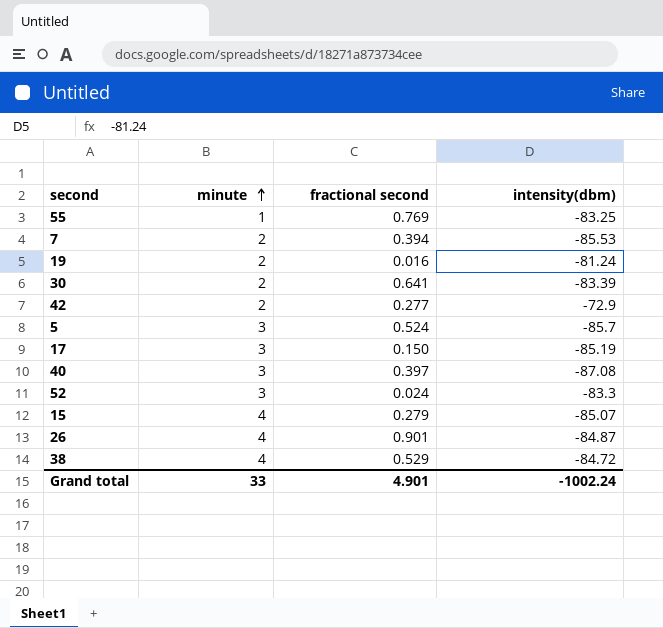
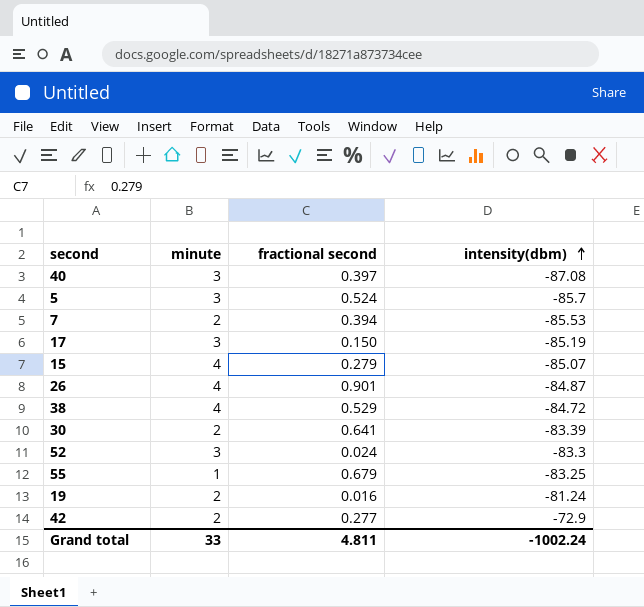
row order: minute ascending -> intensity(dbm) ascending
55 | fractional second: 0.769 -> 0.679
Grand total | fractional second: 4.901 -> 4.811

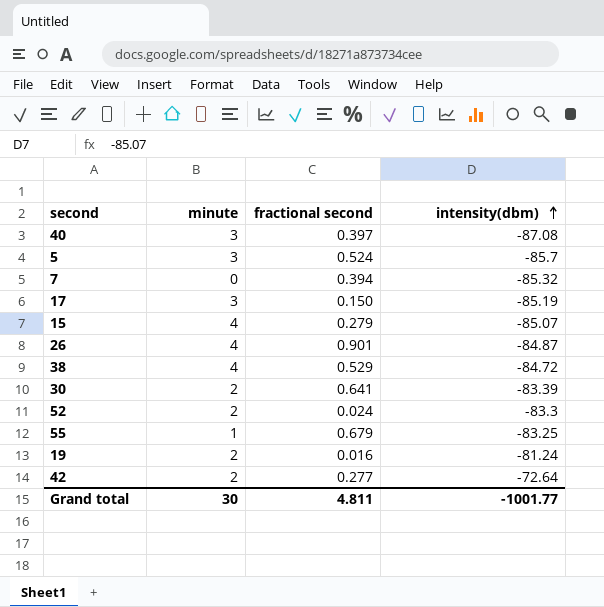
7 | minute: 2 -> 0
7 | intensity(dbm): -85.53 -> -85.32
52 | minute: 3 -> 2
42 | intensity(dbm): -72.9 -> -72.64
Grand total | minute: 33 -> 30
Grand total | intensity(dbm): -1002.24 -> -1001.77

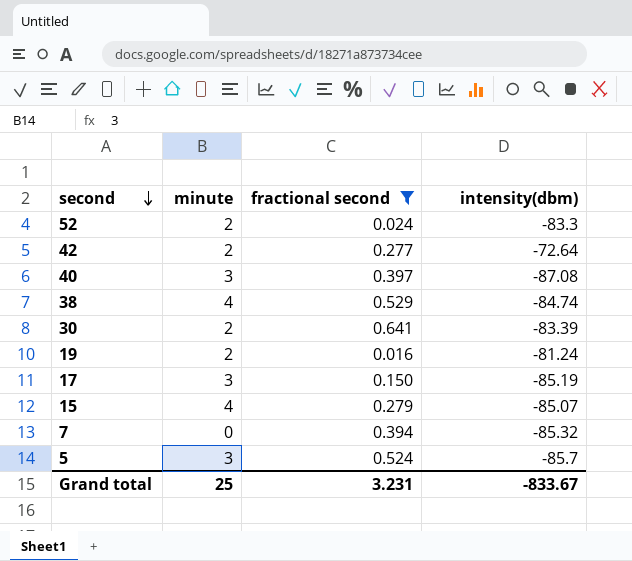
filter: none -> fractional second <= 0.641
row order: intensity(dbm) ascending -> second descending
38 | intensity(dbm): -84.72 -> -84.74
Grand total | minute: 30 -> 25
Grand total | fractional second: 4.811 -> 3.231
Grand total | intensity(dbm): -1001.77 -> -833.67

